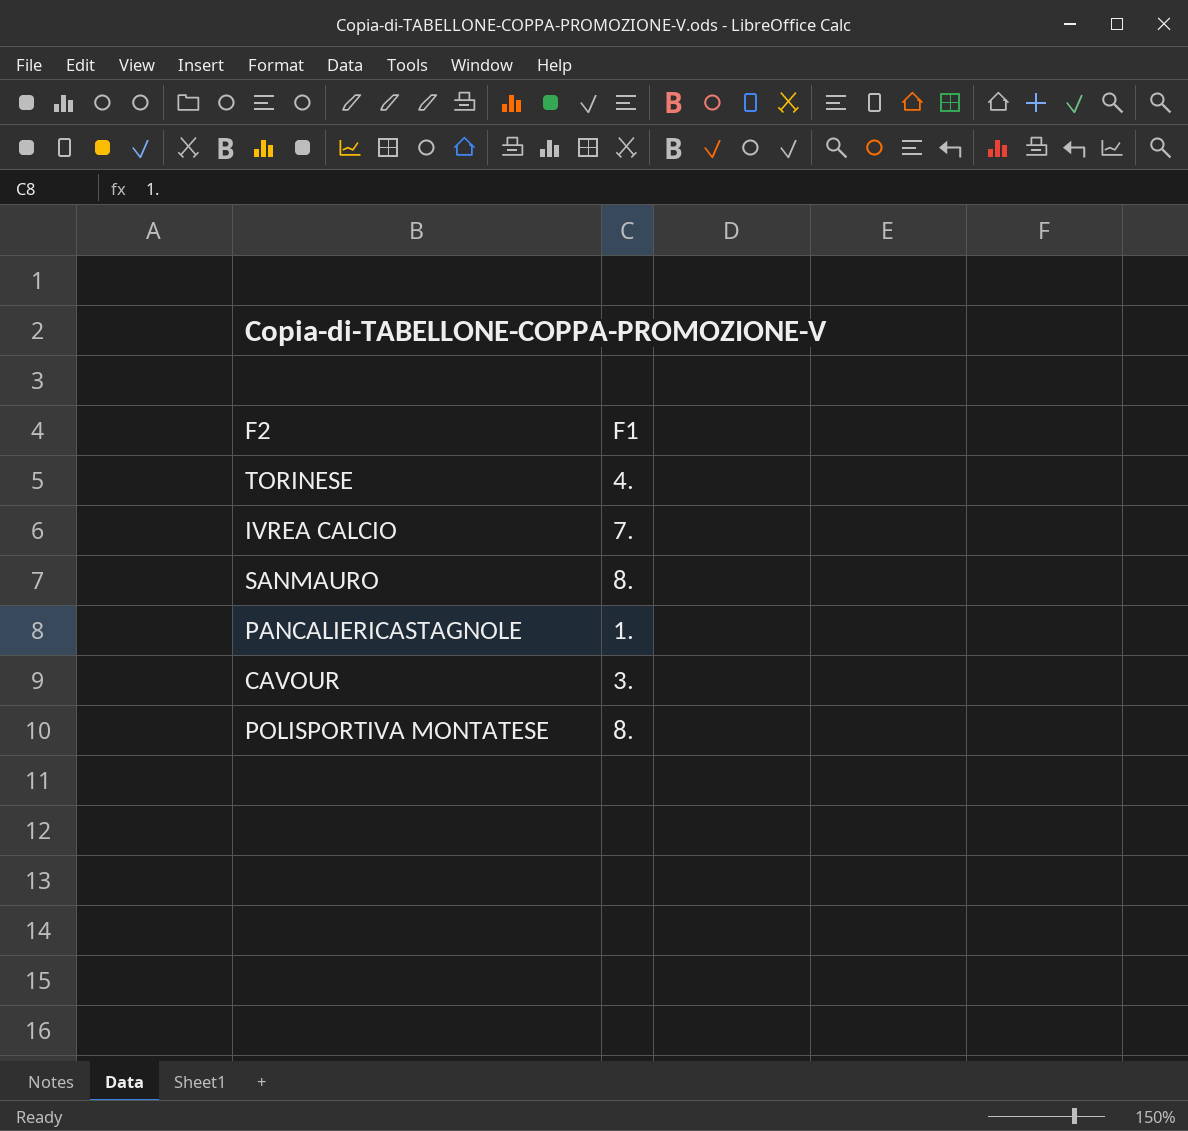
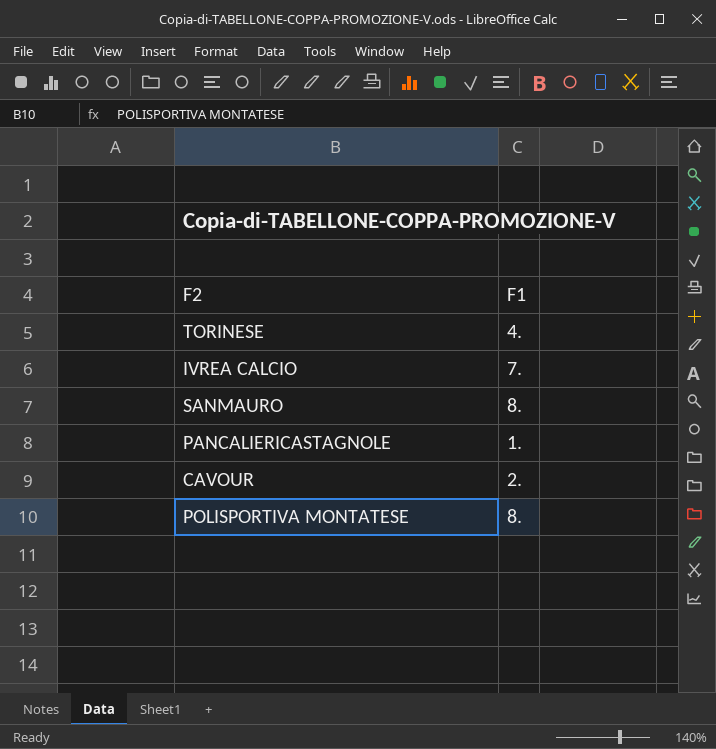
CAVOUR | F1: 3. -> 2.

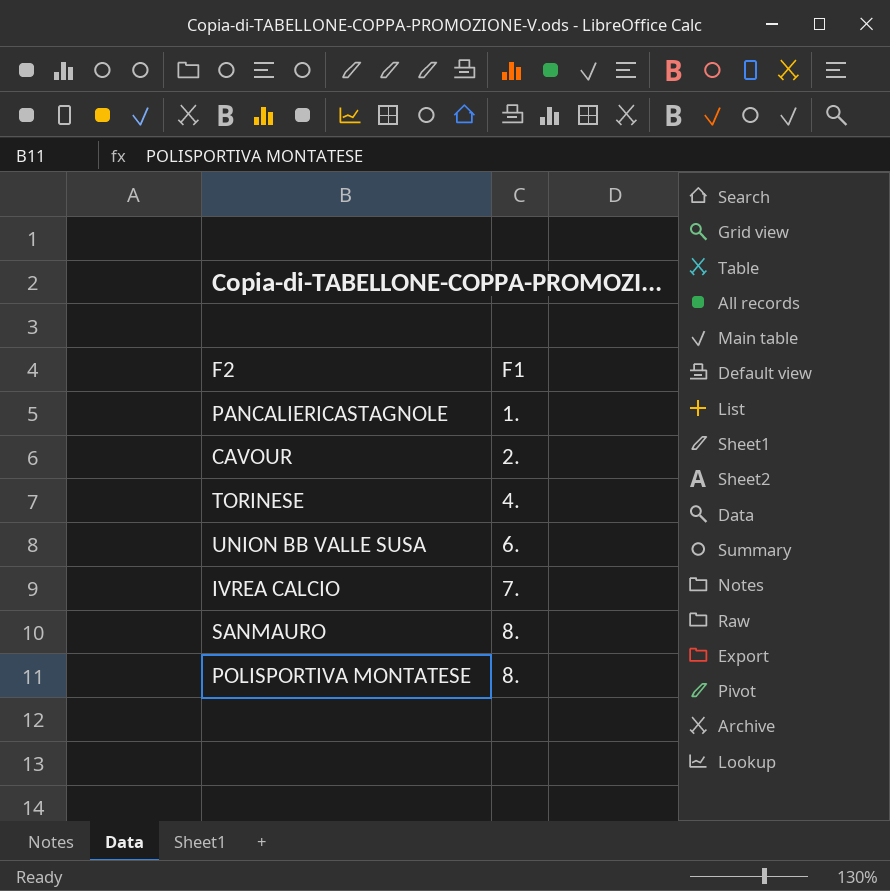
row order: none -> F1 ascending
row UNION BB VALLE SUSA: none -> 6.

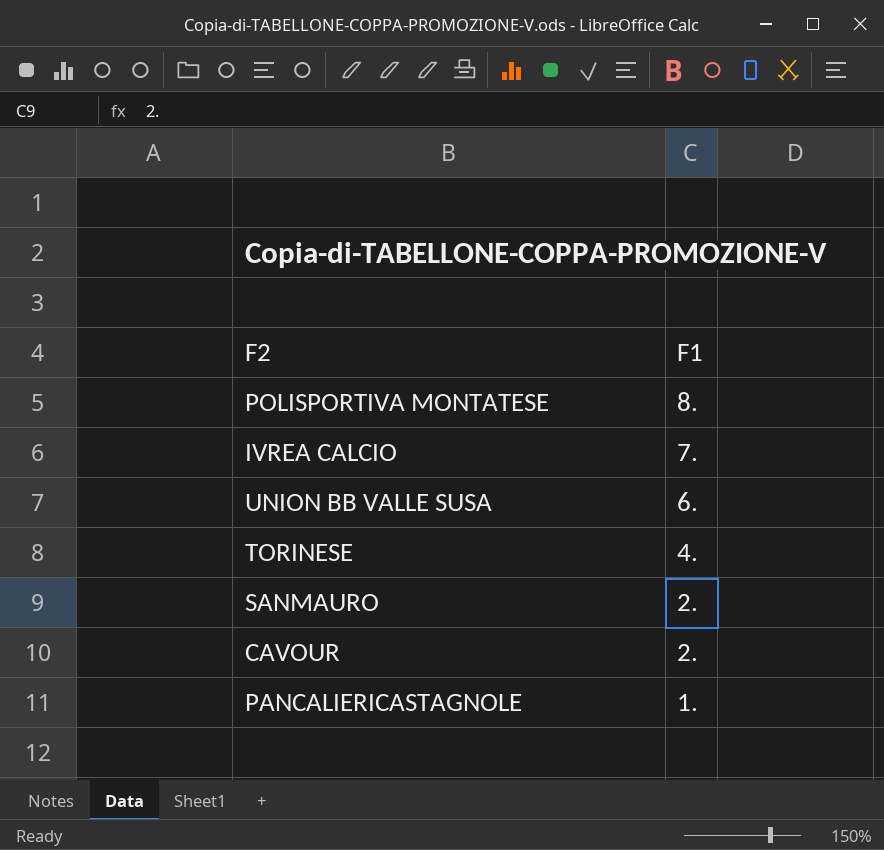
row order: F1 ascending -> F1 descending
SANMAURO | F1: 8. -> 2.

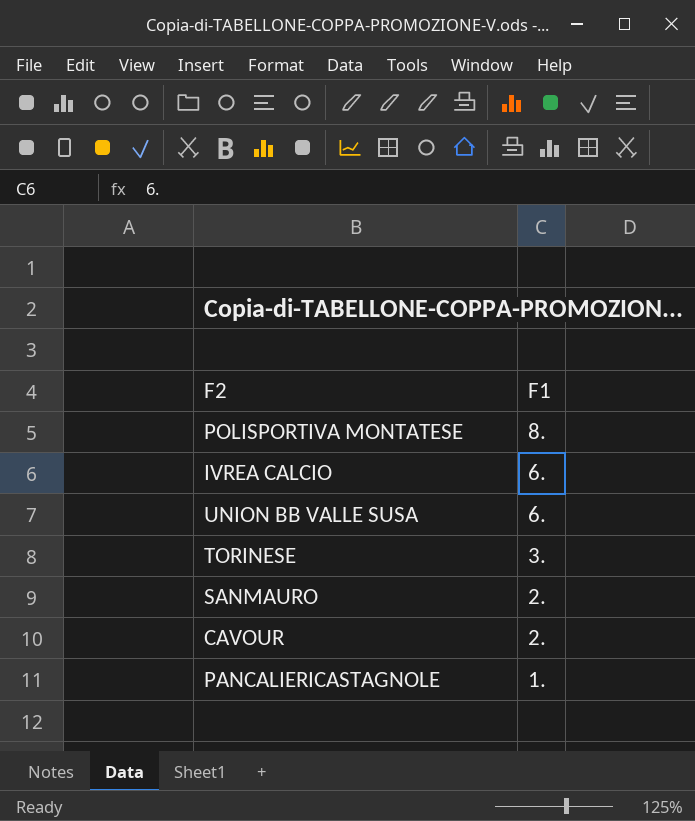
IVREA CALCIO | F1: 7. -> 6.
TORINESE | F1: 4. -> 3.

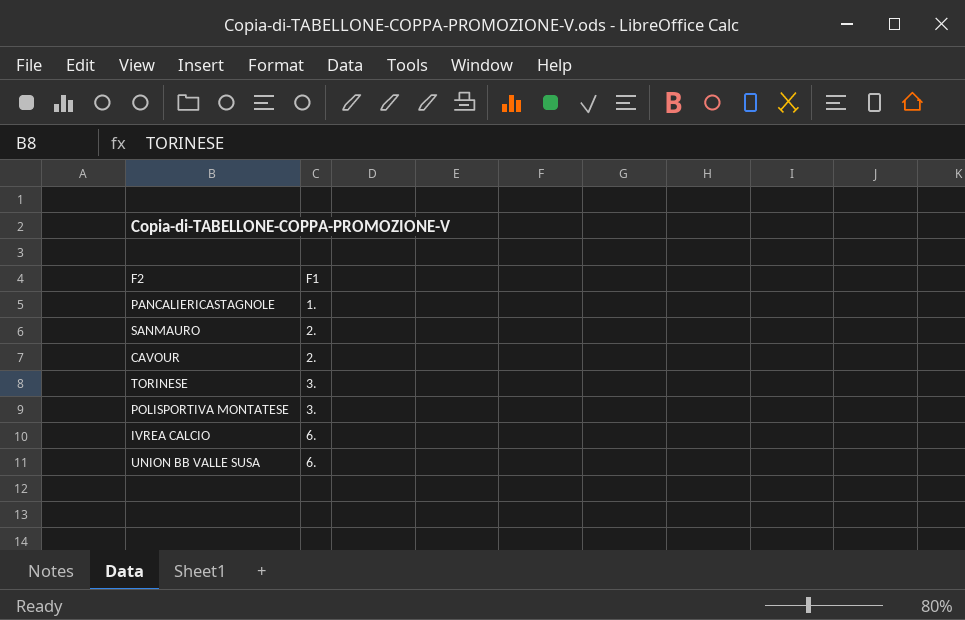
row order: F1 descending -> F1 ascending
POLISPORTIVA MONTATESE | F1: 8. -> 3.

